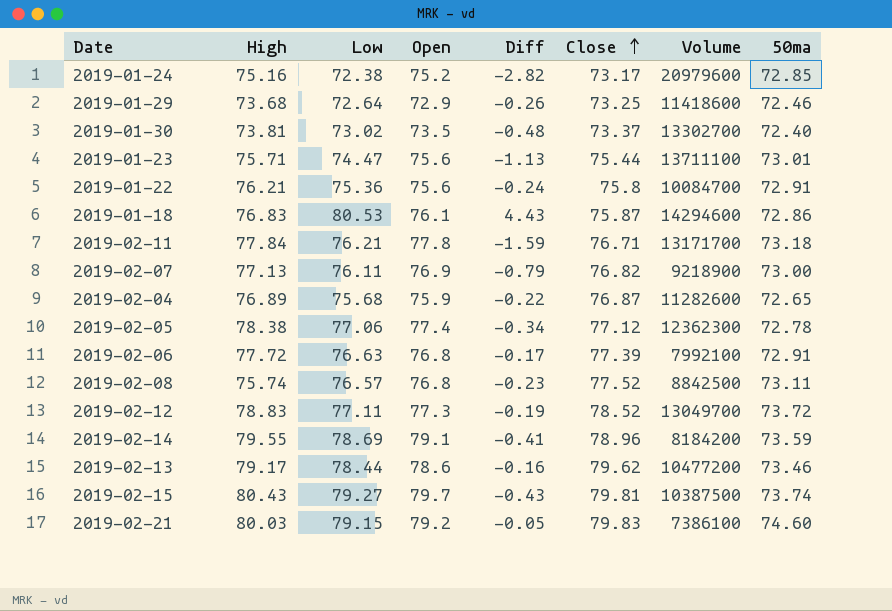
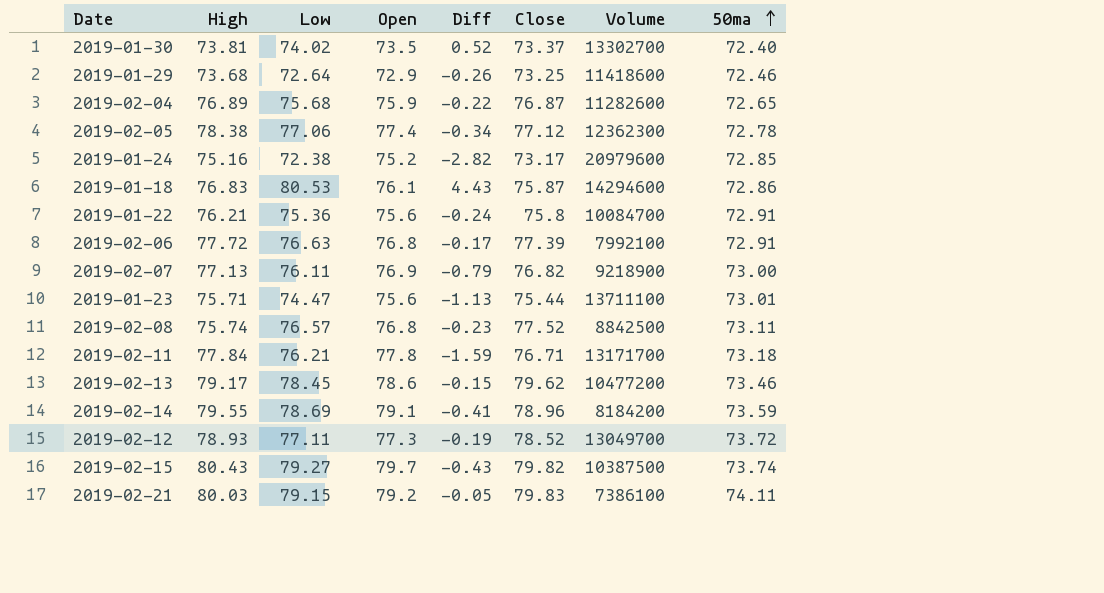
row order: Close ascending -> 50ma ascending
2019-01-30 | Low: 73.02 -> 74.02
2019-01-30 | Diff: -0.48 -> 0.52
2019-02-13 | Low: 78.44 -> 78.45
2019-02-13 | Diff: -0.16 -> -0.15
2019-02-12 | High: 78.83 -> 78.93
2019-02-15 | Close: 79.81 -> 79.82
2019-02-21 | 50ma: 74.60 -> 74.11

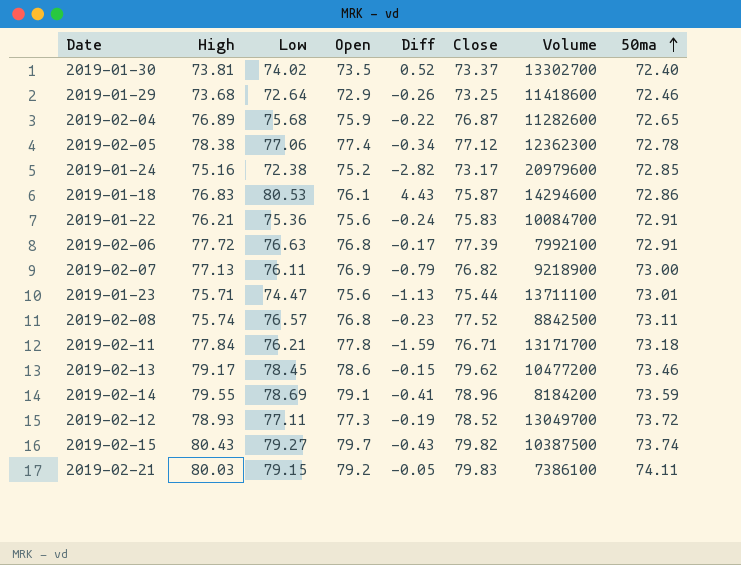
2019-01-22 | Close: 75.8 -> 75.83

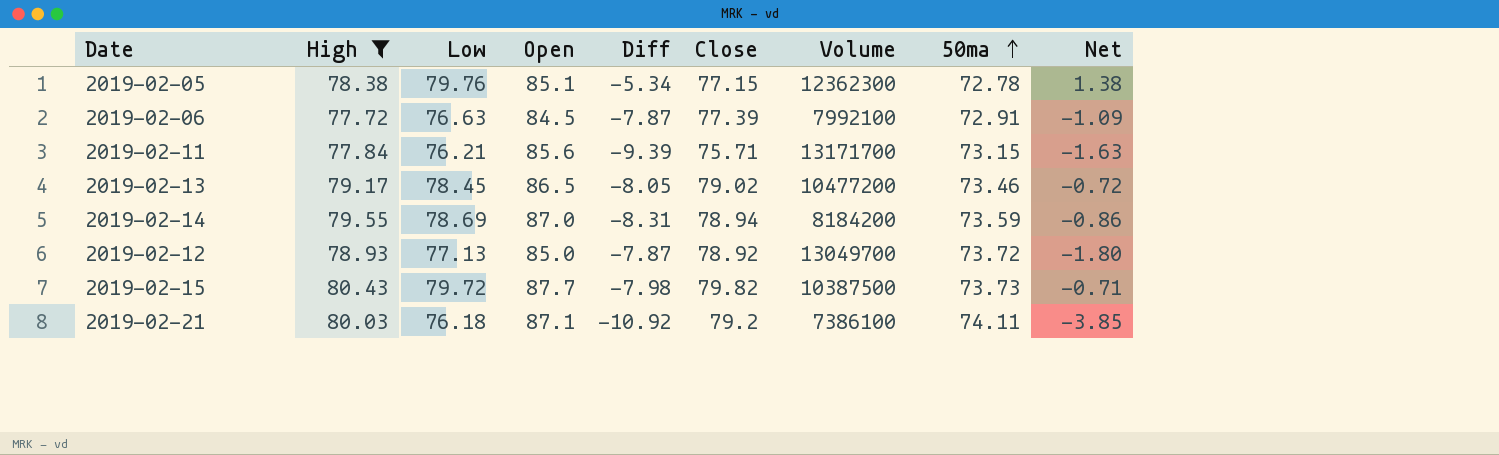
filter: none -> High >= 77.72
column Net | formula: none -> [Low] - [High]
2019-02-05 | Low: 77.06 -> 79.76
2019-02-05 | Open: 77.4 -> 85.1
2019-02-05 | Diff: -0.34 -> -5.34
2019-02-05 | Close: 77.12 -> 77.15
2019-02-06 | Open: 76.8 -> 84.5
2019-02-06 | Diff: -0.17 -> -7.87
2019-02-11 | Open: 77.8 -> 85.6
2019-02-11 | Diff: -1.59 -> -9.39
2019-02-11 | Close: 76.71 -> 75.71
2019-02-11 | 50ma: 73.18 -> 73.15
2019-02-13 | Open: 78.6 -> 86.5
2019-02-13 | Diff: -0.15 -> -8.05
2019-02-13 | Close: 79.62 -> 79.02
2019-02-14 | Open: 79.1 -> 87.0
2019-02-14 | Diff: -0.41 -> -8.31
2019-02-14 | Close: 78.96 -> 78.94
2019-02-12 | Low: 77.11 -> 77.13
2019-02-12 | Open: 77.3 -> 85.0
2019-02-12 | Diff: -0.19 -> -7.87
2019-02-12 | Close: 78.52 -> 78.92
2019-02-15 | Low: 79.27 -> 79.72
2019-02-15 | Open: 79.7 -> 87.7
2019-02-15 | Diff: -0.43 -> -7.98
2019-02-15 | 50ma: 73.74 -> 73.73
2019-02-21 | Low: 79.15 -> 76.18
2019-02-21 | Open: 79.2 -> 87.1
2019-02-21 | Diff: -0.05 -> -10.92
2019-02-21 | Close: 79.83 -> 79.2

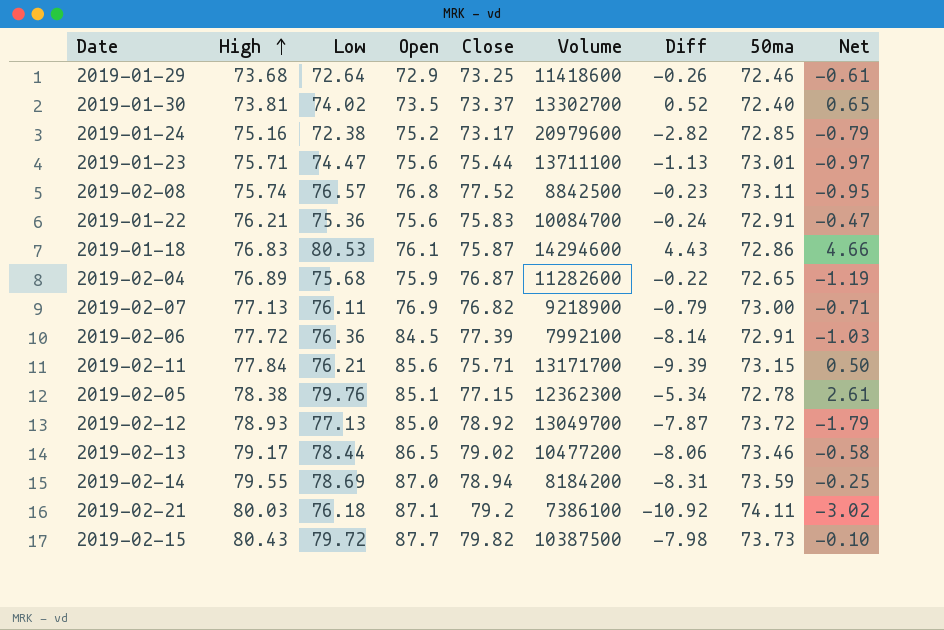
filter: High >= 77.72 -> none
row order: 50ma ascending -> High ascending
column Diff | position: 5 -> 7
column Net | formula: [Low] - [High] -> [Low] - [Close]
2019-02-06 | Low: 76.63 -> 76.36
2019-02-06 | Diff: -7.87 -> -8.14
2019-02-13 | Low: 78.45 -> 78.44
2019-02-13 | Diff: -8.05 -> -8.06

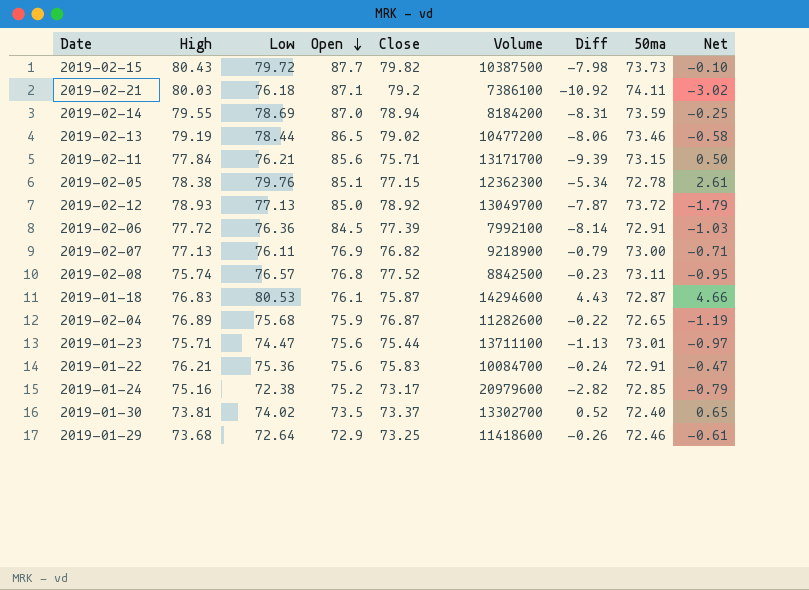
row order: High ascending -> Open descending
2019-02-13 | High: 79.17 -> 79.19
2019-01-18 | 50ma: 72.86 -> 72.87

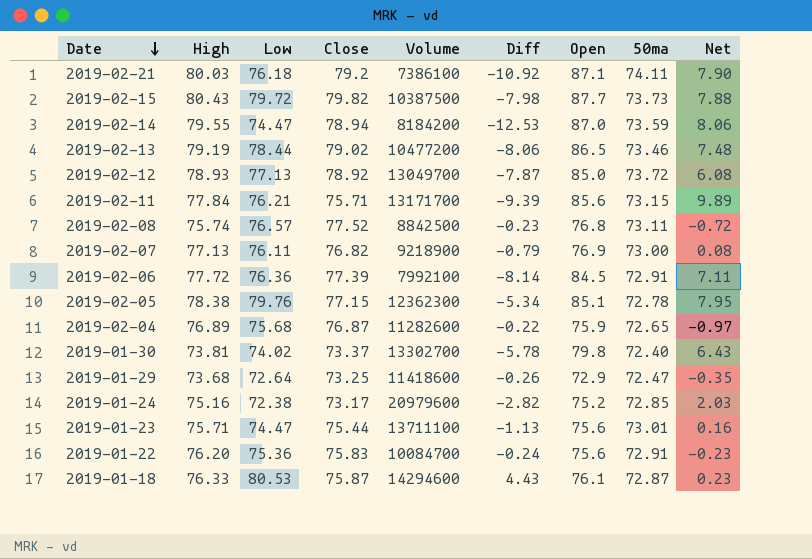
row order: Open descending -> Date descending
column Open | position: 4 -> 7
column Net | formula: [Low] - [Close] -> [Open] - [Close]
2019-02-14 | Low: 78.69 -> 74.47
2019-02-14 | Diff: -8.31 -> -12.53
2019-01-30 | Diff: 0.52 -> -5.78
2019-01-30 | Open: 73.5 -> 79.8
2019-01-29 | 50ma: 72.46 -> 72.47
2019-01-22 | High: 76.21 -> 76.20
2019-01-18 | High: 76.83 -> 76.33

